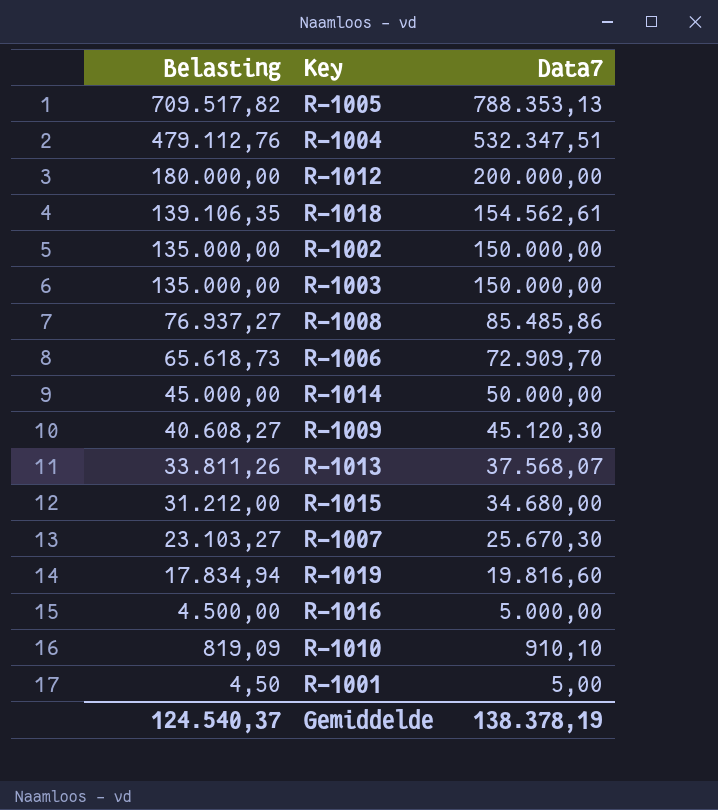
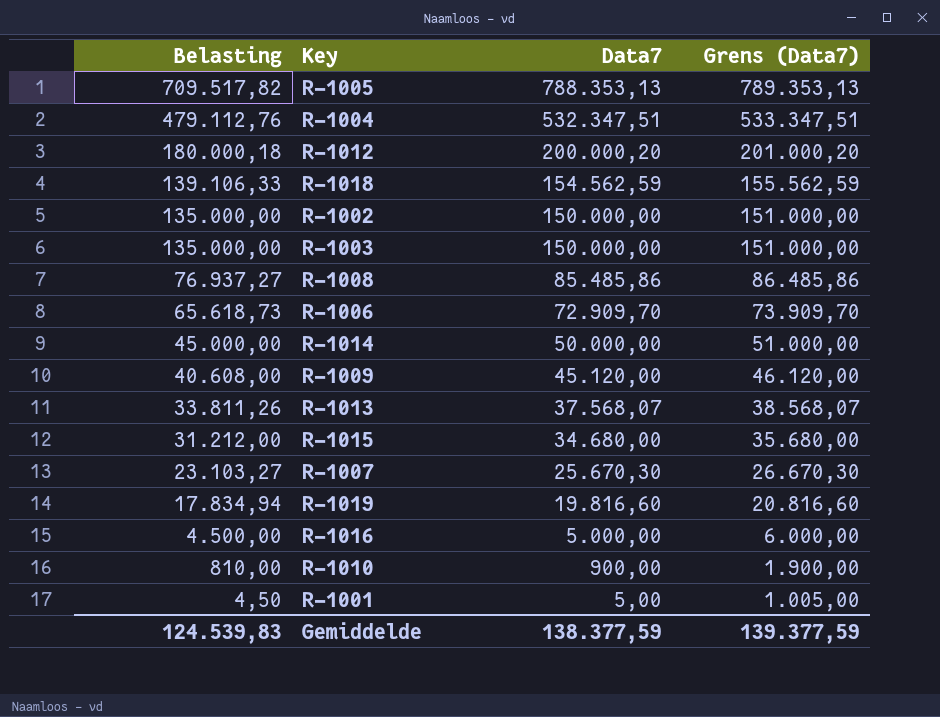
column Grens (Data7) | formula: none -> [Data7] + 1000
R-1012 | Belasting: 180.000,00 -> 180.000,18
R-1012 | Data7: 200.000,00 -> 200.000,20
R-1018 | Belasting: 139.106,35 -> 139.106,33
R-1018 | Data7: 154.562,61 -> 154.562,59
R-1009 | Belasting: 40.608,27 -> 40.608,00
R-1009 | Data7: 45.120,30 -> 45.120,00
R-1010 | Belasting: 819,09 -> 810,00
R-1010 | Data7: 910,10 -> 900,00
Gemiddelde | Belasting: 124.540,37 -> 124.539,83
Gemiddelde | Data7: 138.378,19 -> 138.377,59

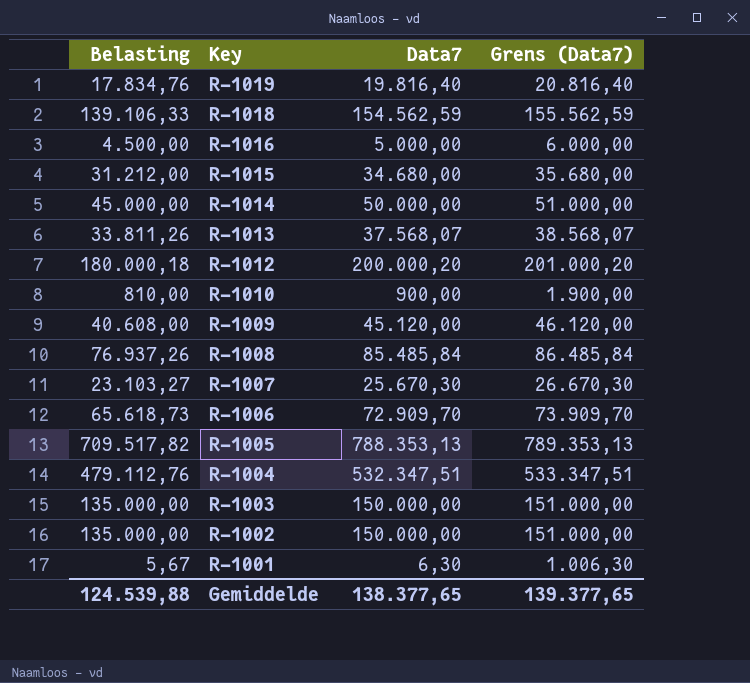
row order: Belasting descending -> Key descending
R-1019 | Belasting: 17.834,94 -> 17.834,76
R-1019 | Data7: 19.816,60 -> 19.816,40
R-1019 | Grens (Data7): 20.816,60 -> 20.816,40
R-1008 | Belasting: 76.937,27 -> 76.937,26
R-1008 | Data7: 85.485,86 -> 85.485,84
R-1008 | Grens (Data7): 86.485,86 -> 86.485,84
R-1001 | Belasting: 4,50 -> 5,67
R-1001 | Data7: 5,00 -> 6,30
R-1001 | Grens (Data7): 1.005,00 -> 1.006,30
Gemiddelde | Belasting: 124.539,83 -> 124.539,88
Gemiddelde | Data7: 138.377,59 -> 138.377,65
Gemiddelde | Grens (Data7): 139.377,59 -> 139.377,65

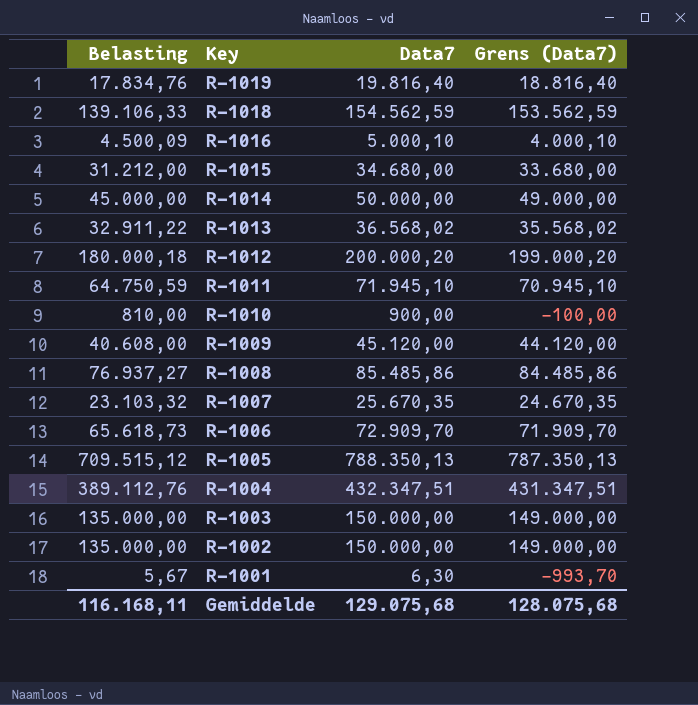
column Grens (Data7) | formula: [Data7] + 1000 -> [Data7] - 1000
R-1016 | Belasting: 4.500,00 -> 4.500,09
R-1016 | Data7: 5.000,00 -> 5.000,10
R-1013 | Belasting: 33.811,26 -> 32.911,22
R-1013 | Data7: 37.568,07 -> 36.568,02
row R-1011: none -> 64.750,59 | 71.945,10 | 70.945,10
R-1008 | Belasting: 76.937,26 -> 76.937,27
R-1008 | Data7: 85.485,84 -> 85.485,86
R-1007 | Belasting: 23.103,27 -> 23.103,32
R-1007 | Data7: 25.670,30 -> 25.670,35
R-1005 | Belasting: 709.517,82 -> 709.515,12
R-1005 | Data7: 788.353,13 -> 788.350,13
R-1004 | Belasting: 479.112,76 -> 389.112,76
R-1004 | Data7: 532.347,51 -> 432.347,51
Gemiddelde | Belasting: 124.539,88 -> 116.168,11
Gemiddelde | Data7: 138.377,65 -> 129.075,68
Gemiddelde | Grens (Data7): 139.377,65 -> 128.075,68

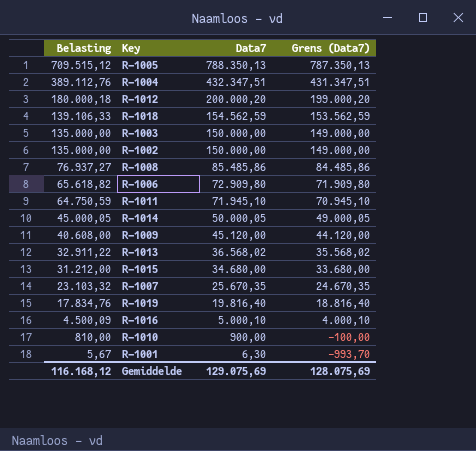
row order: Key descending -> Belasting descending
R-1006 | Belasting: 65.618,73 -> 65.618,82
R-1006 | Data7: 72.909,70 -> 72.909,80
R-1006 | Grens (Data7): 71.909,70 -> 71.909,80
R-1014 | Belasting: 45.000,00 -> 45.000,05
R-1014 | Data7: 50.000,00 -> 50.000,05
R-1014 | Grens (Data7): 49.000,00 -> 49.000,05
Gemiddelde | Belasting: 116.168,11 -> 116.168,12
Gemiddelde | Data7: 129.075,68 -> 129.075,69
Gemiddelde | Grens (Data7): 128.075,68 -> 128.075,69

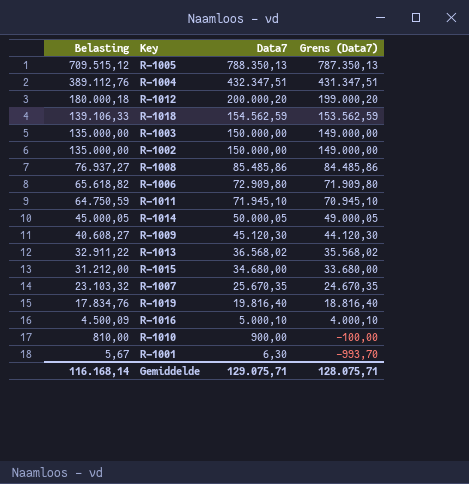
R-1009 | Belasting: 40.608,00 -> 40.608,27
R-1009 | Data7: 45.120,00 -> 45.120,30
R-1009 | Grens (Data7): 44.120,00 -> 44.120,30
Gemiddelde | Belasting: 116.168,12 -> 116.168,14
Gemiddelde | Data7: 129.075,69 -> 129.075,71
Gemiddelde | Grens (Data7): 128.075,69 -> 128.075,71

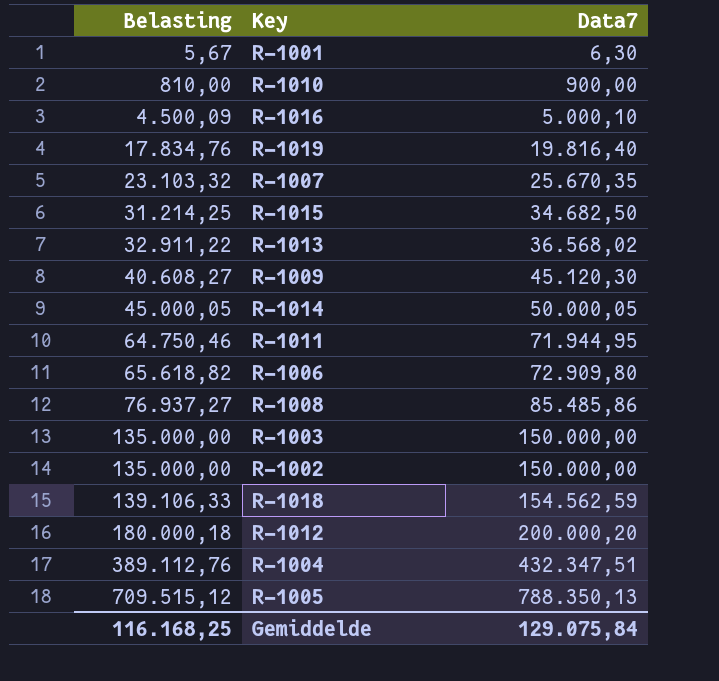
row order: Belasting descending -> Belasting ascending
column Grens (Data7) | formula: [Data7] - 1000 -> none
R-1015 | Belasting: 31.212,00 -> 31.214,25
R-1015 | Data7: 34.680,00 -> 34.682,50
R-1011 | Belasting: 64.750,59 -> 64.750,46
R-1011 | Data7: 71.945,10 -> 71.944,95
Gemiddelde | Belasting: 116.168,14 -> 116.168,25
Gemiddelde | Data7: 129.075,71 -> 129.075,84

